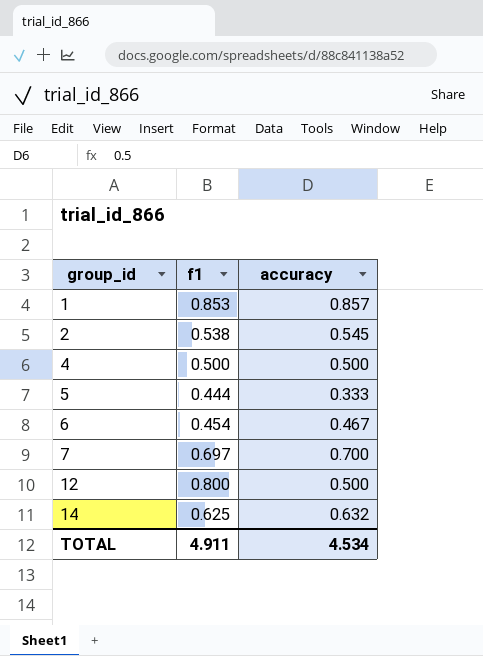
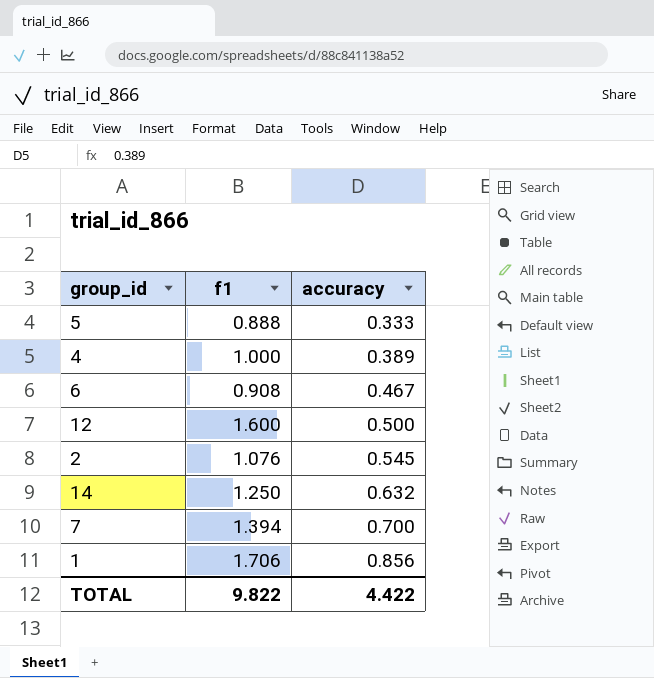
row order: group_id ascending -> accuracy ascending
5 | f1: 0.444 -> 0.888
4 | f1: 0.500 -> 1.000
4 | accuracy: 0.500 -> 0.389
6 | f1: 0.454 -> 0.908
12 | f1: 0.800 -> 1.600
2 | f1: 0.538 -> 1.076
14 | f1: 0.625 -> 1.250
7 | f1: 0.697 -> 1.394
1 | f1: 0.853 -> 1.706
1 | accuracy: 0.857 -> 0.856
TOTAL | f1: 4.911 -> 9.822
TOTAL | accuracy: 4.534 -> 4.422

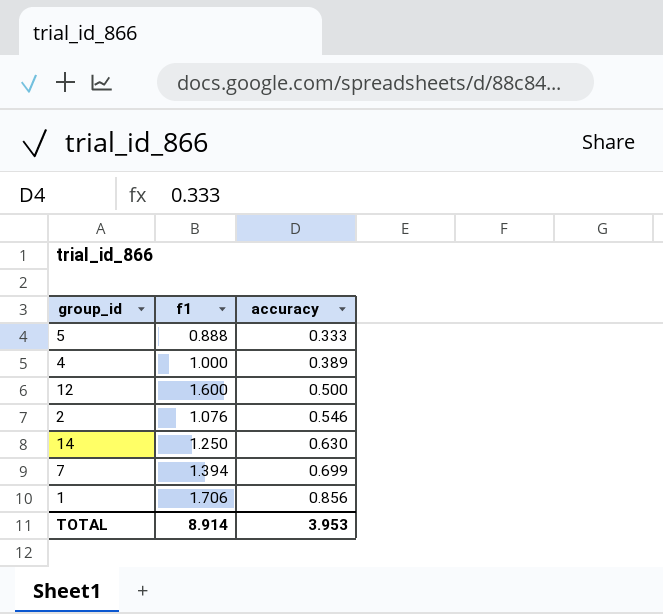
row 6: 0.908 | 0.467 -> none
2 | accuracy: 0.545 -> 0.546
14 | accuracy: 0.632 -> 0.630
7 | accuracy: 0.700 -> 0.699
TOTAL | f1: 9.822 -> 8.914
TOTAL | accuracy: 4.422 -> 3.953

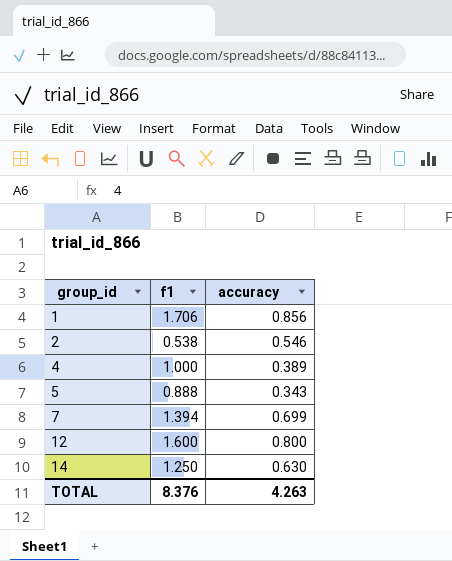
row order: accuracy ascending -> group_id ascending
2 | f1: 1.076 -> 0.538
5 | accuracy: 0.333 -> 0.343
12 | accuracy: 0.500 -> 0.800
TOTAL | f1: 8.914 -> 8.376
TOTAL | accuracy: 3.953 -> 4.263

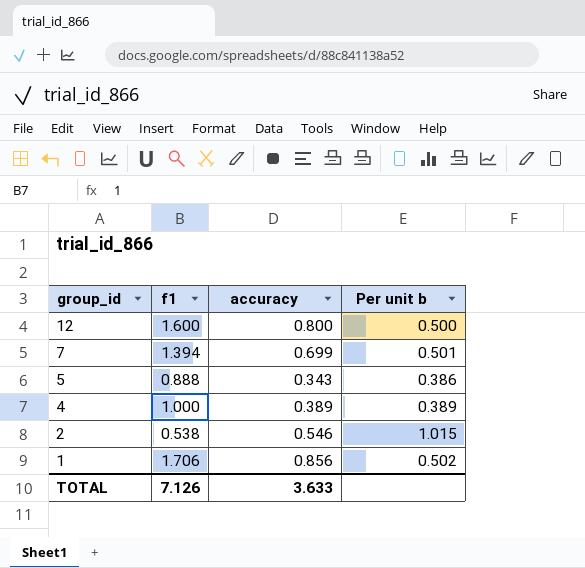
row order: group_id ascending -> group_id descending
column Per unit b | formula: none -> [accuracy] / [f1]
row 14: 1.250 | 0.630 -> none
TOTAL | f1: 8.376 -> 7.126
TOTAL | accuracy: 4.263 -> 3.633

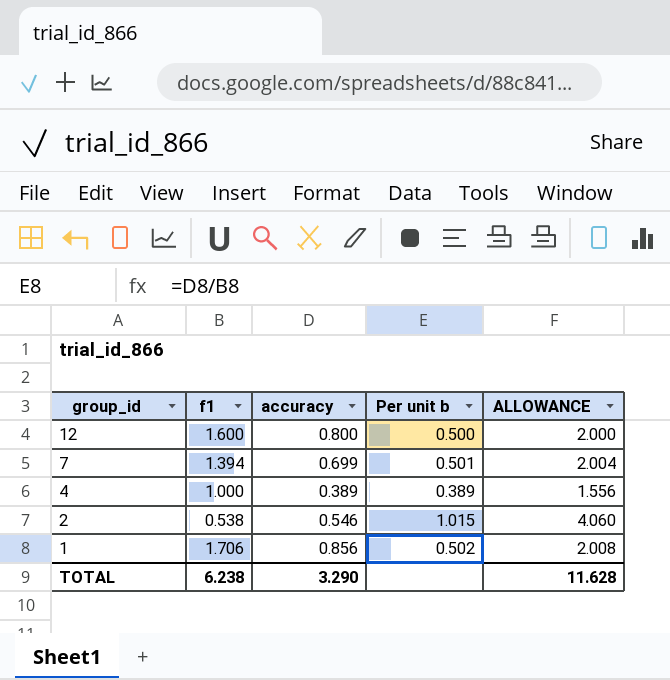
column ALLOWANCE | formula: none -> [Per unit b] * 4
row 5: 0.888 | 0.343 | 0.386 -> none
TOTAL | f1: 7.126 -> 6.238
TOTAL | accuracy: 3.633 -> 3.290

